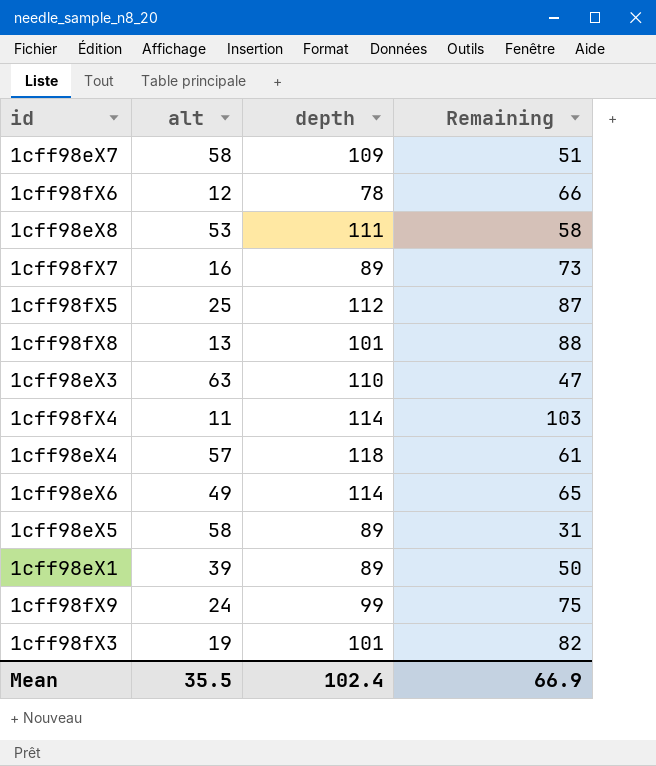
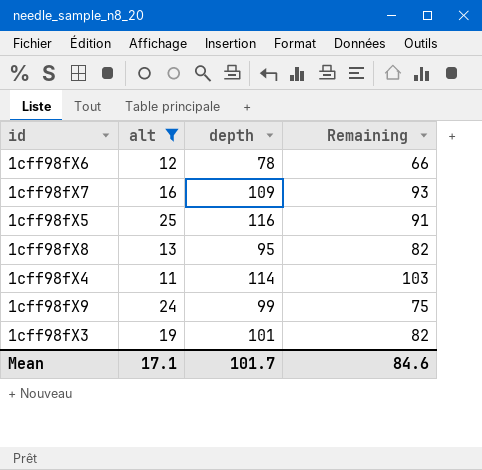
filter: none -> alt <= 25
1cff98fX7 | depth: 89 -> 109
1cff98fX7 | Remaining: 73 -> 93
1cff98fX5 | depth: 112 -> 116
1cff98fX5 | Remaining: 87 -> 91
1cff98fX8 | depth: 101 -> 95
1cff98fX8 | Remaining: 88 -> 82
Mean | alt: 35.5 -> 17.1
Mean | depth: 102.4 -> 101.7
Mean | Remaining: 66.9 -> 84.6

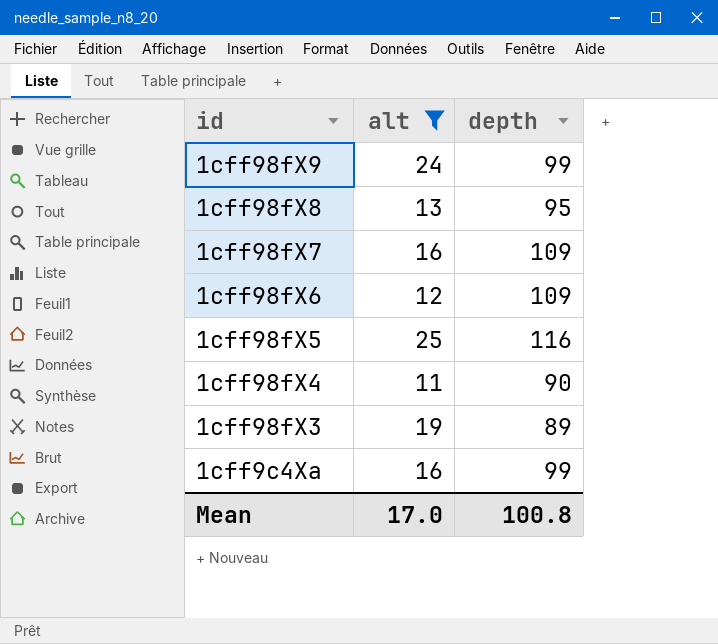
row order: none -> id descending
column Remaining | formula: [depth] - [alt] -> none
1cff98fX6 | depth: 78 -> 109
1cff98fX4 | depth: 114 -> 90
1cff98fX3 | depth: 101 -> 89
row 1cff9c4Xa: none -> 16 | 99
Mean | alt: 17.1 -> 17.0
Mean | depth: 101.7 -> 100.8

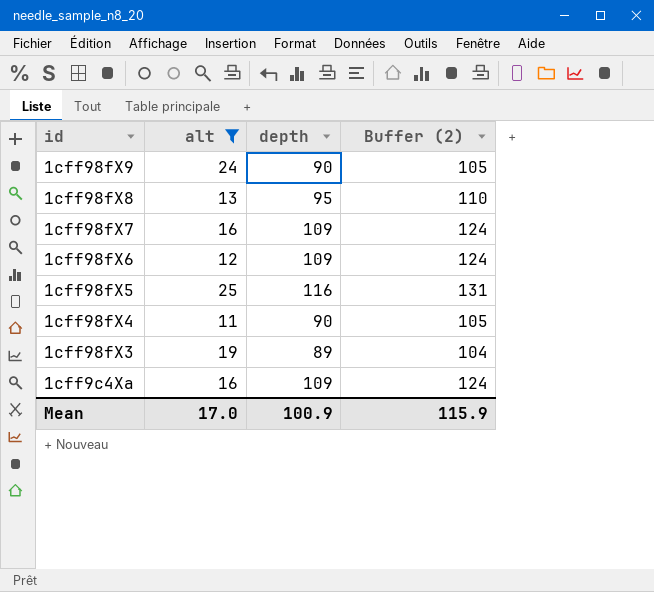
column Buffer (2) | formula: none -> [depth] + 15
1cff98fX9 | depth: 99 -> 90
1cff9c4Xa | depth: 99 -> 109
Mean | depth: 100.8 -> 100.9

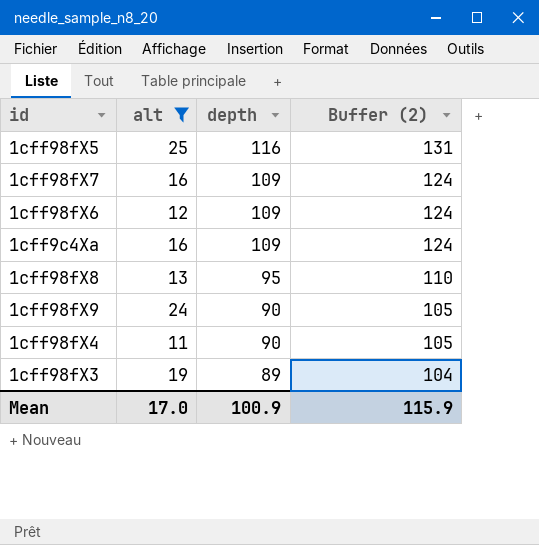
row order: id descending -> depth descending

